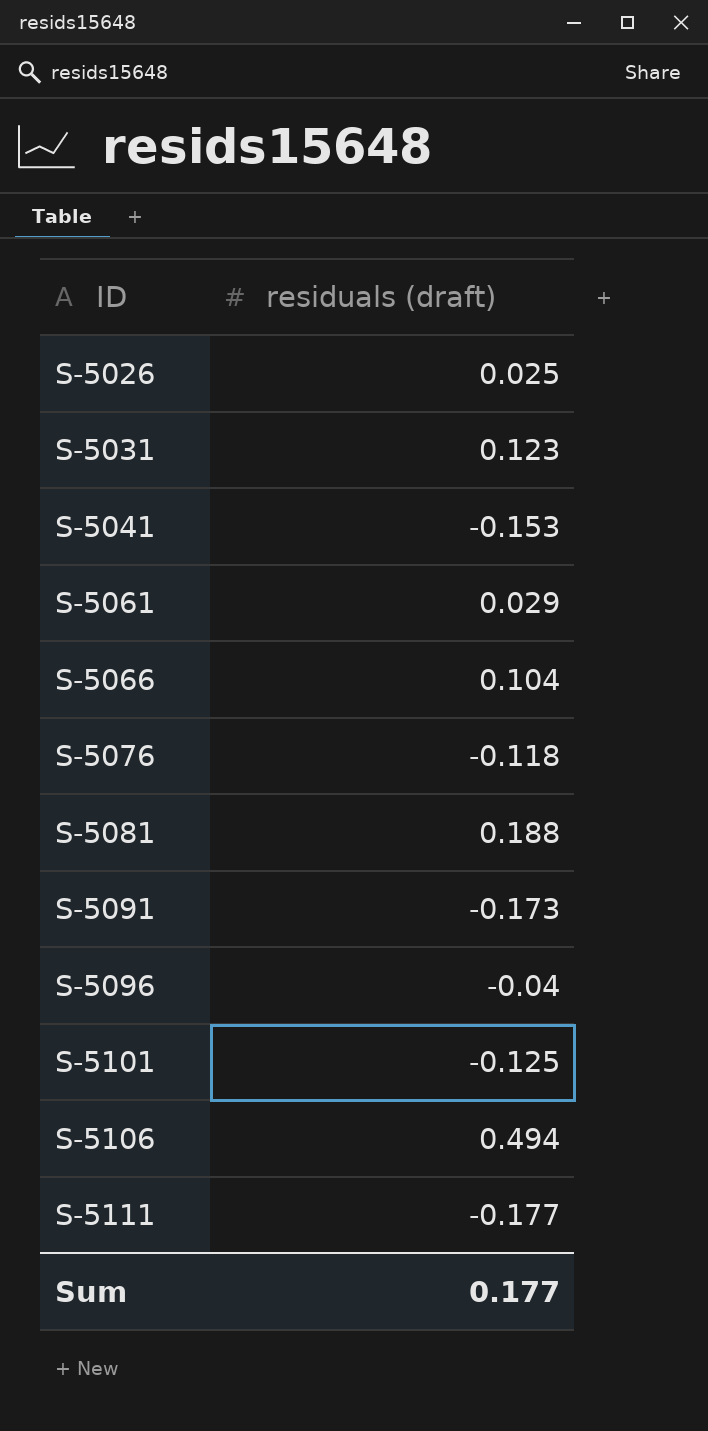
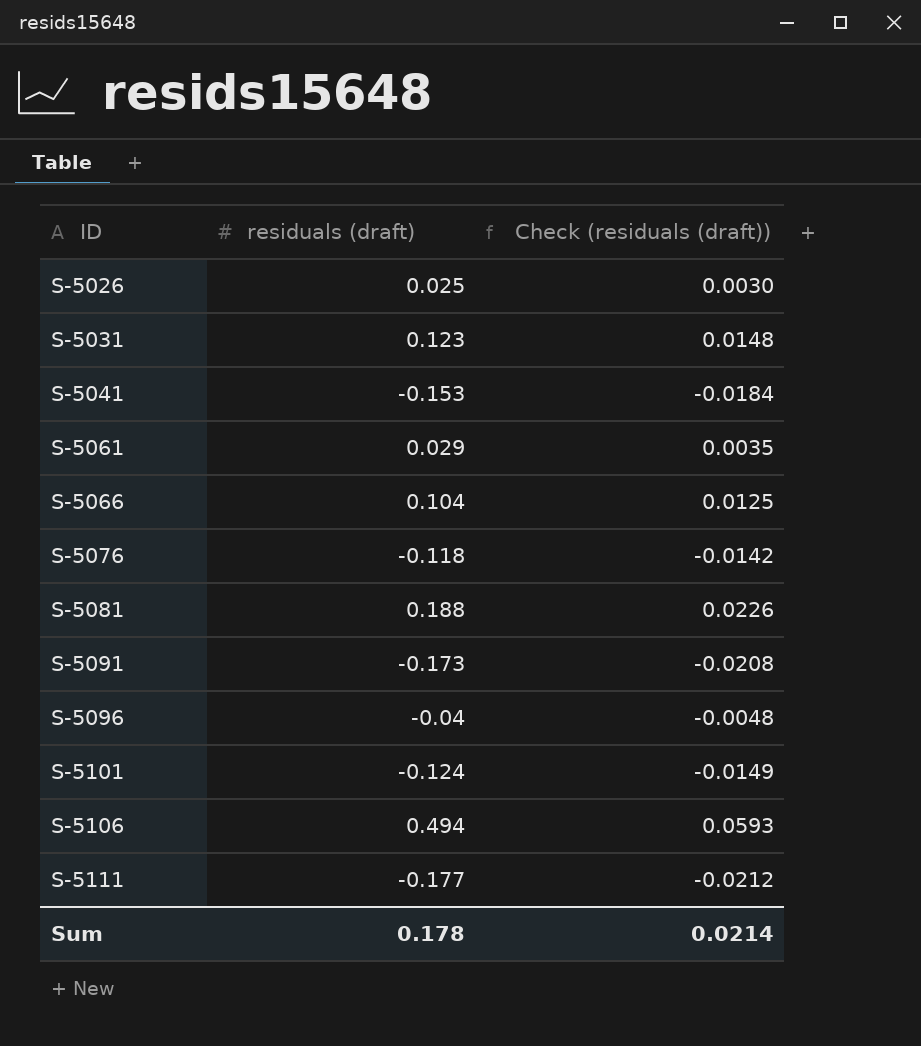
column Check (residuals (draft)) | formula: none -> [residuals (draft)] * 0.12
S-5101 | residuals (draft): -0.125 -> -0.124
Sum | residuals (draft): 0.177 -> 0.178

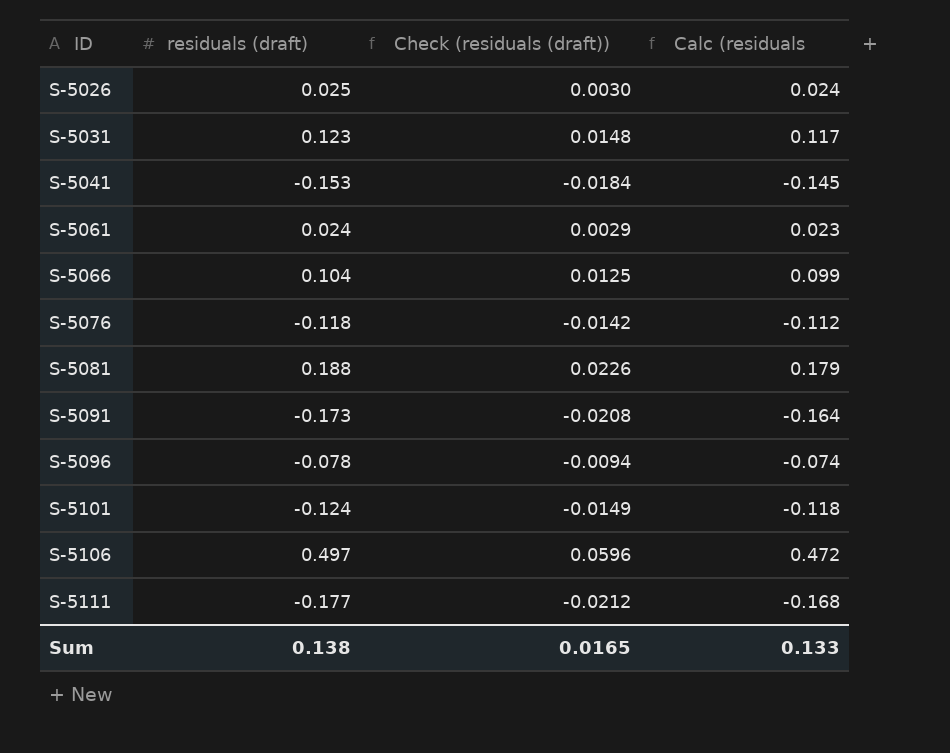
column Calc (residuals | formula: none -> [residuals (draft)] * 0.95
S-5061 | residuals (draft): 0.029 -> 0.024
S-5061 | Check (residuals (draft)): 0.0035 -> 0.0029
S-5096 | residuals (draft): -0.04 -> -0.078
S-5096 | Check (residuals (draft)): -0.0048 -> -0.0094
S-5106 | residuals (draft): 0.494 -> 0.497
S-5106 | Check (residuals (draft)): 0.0593 -> 0.0596
Sum | residuals (draft): 0.178 -> 0.138
Sum | Check (residuals (draft)): 0.0214 -> 0.0165

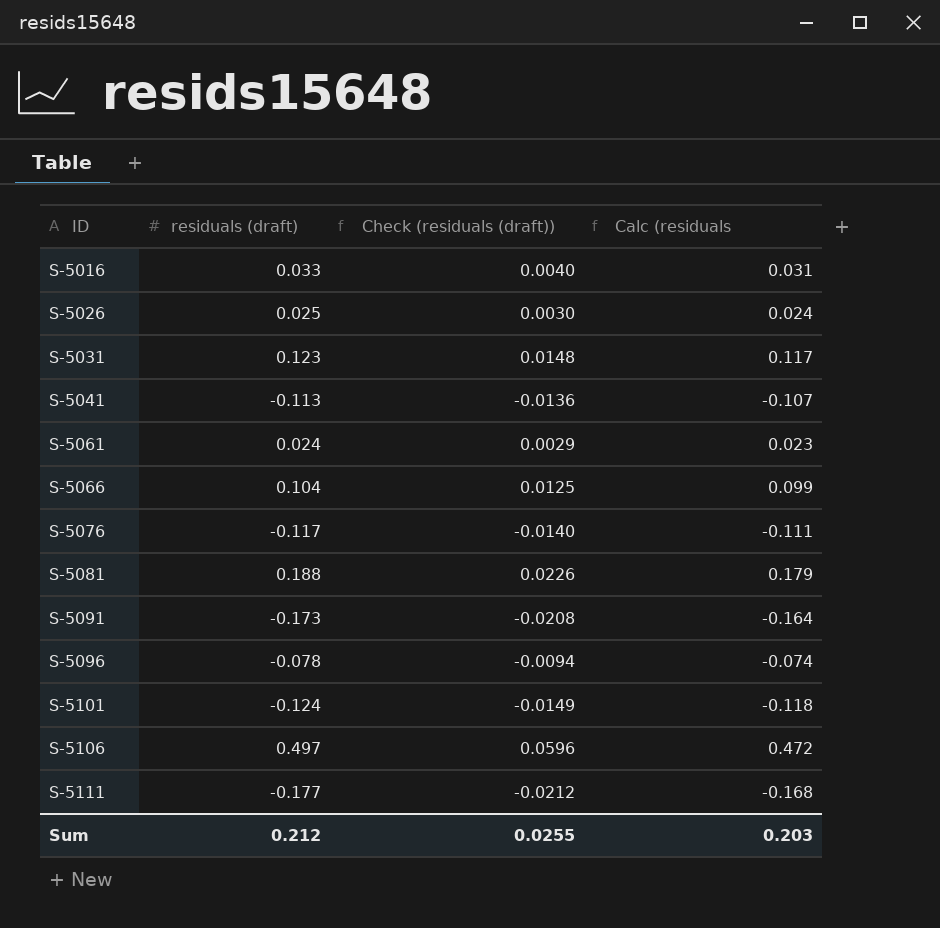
row S-5016: none -> 0.033 | 0.0040 | 0.031
S-5041 | residuals (draft): -0.153 -> -0.113
S-5041 | Check (residuals (draft)): -0.0184 -> -0.0136
S-5041 | Calc (residuals: -0.145 -> -0.107
S-5076 | residuals (draft): -0.118 -> -0.117
S-5076 | Check (residuals (draft)): -0.0142 -> -0.0140
S-5076 | Calc (residuals: -0.112 -> -0.111
Sum | residuals (draft): 0.138 -> 0.212
Sum | Check (residuals (draft)): 0.0165 -> 0.0255
Sum | Calc (residuals: 0.133 -> 0.203

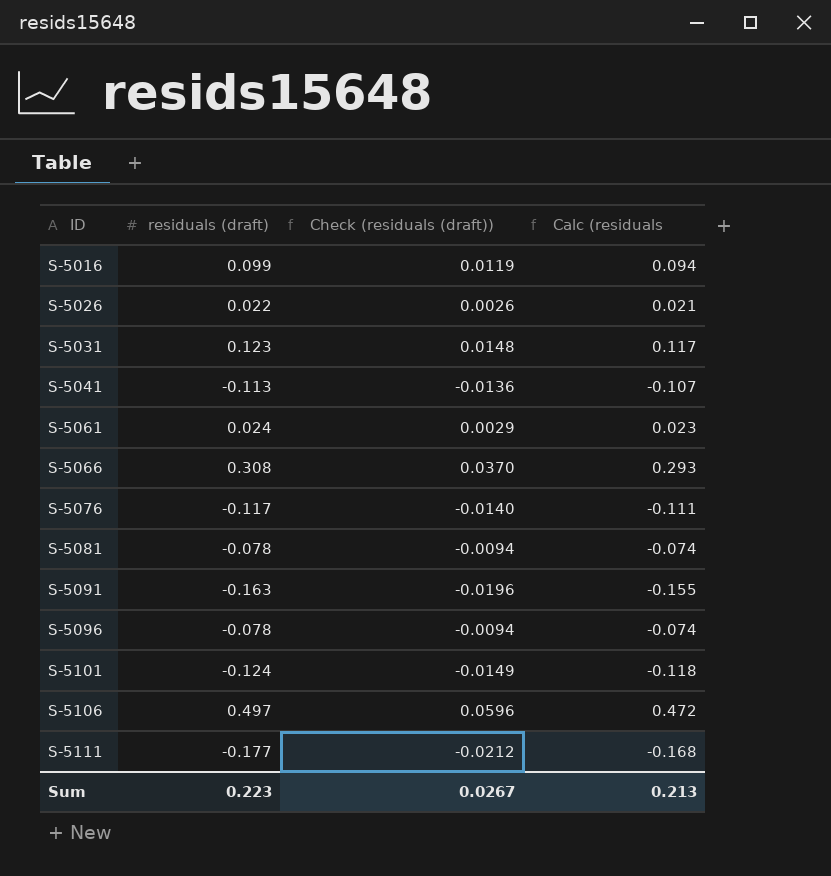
S-5016 | residuals (draft): 0.033 -> 0.099
S-5016 | Check (residuals (draft)): 0.0040 -> 0.0119
S-5016 | Calc (residuals: 0.031 -> 0.094
S-5026 | residuals (draft): 0.025 -> 0.022
S-5026 | Check (residuals (draft)): 0.0030 -> 0.0026
S-5026 | Calc (residuals: 0.024 -> 0.021
S-5066 | residuals (draft): 0.104 -> 0.308
S-5066 | Check (residuals (draft)): 0.0125 -> 0.0370
S-5066 | Calc (residuals: 0.099 -> 0.293
S-5081 | residuals (draft): 0.188 -> -0.078
S-5081 | Check (residuals (draft)): 0.0226 -> -0.0094
S-5081 | Calc (residuals: 0.179 -> -0.074
S-5091 | residuals (draft): -0.173 -> -0.163
S-5091 | Check (residuals (draft)): -0.0208 -> -0.0196
S-5091 | Calc (residuals: -0.164 -> -0.155
Sum | residuals (draft): 0.212 -> 0.223
Sum | Check (residuals (draft)): 0.0255 -> 0.0267
Sum | Calc (residuals: 0.203 -> 0.213

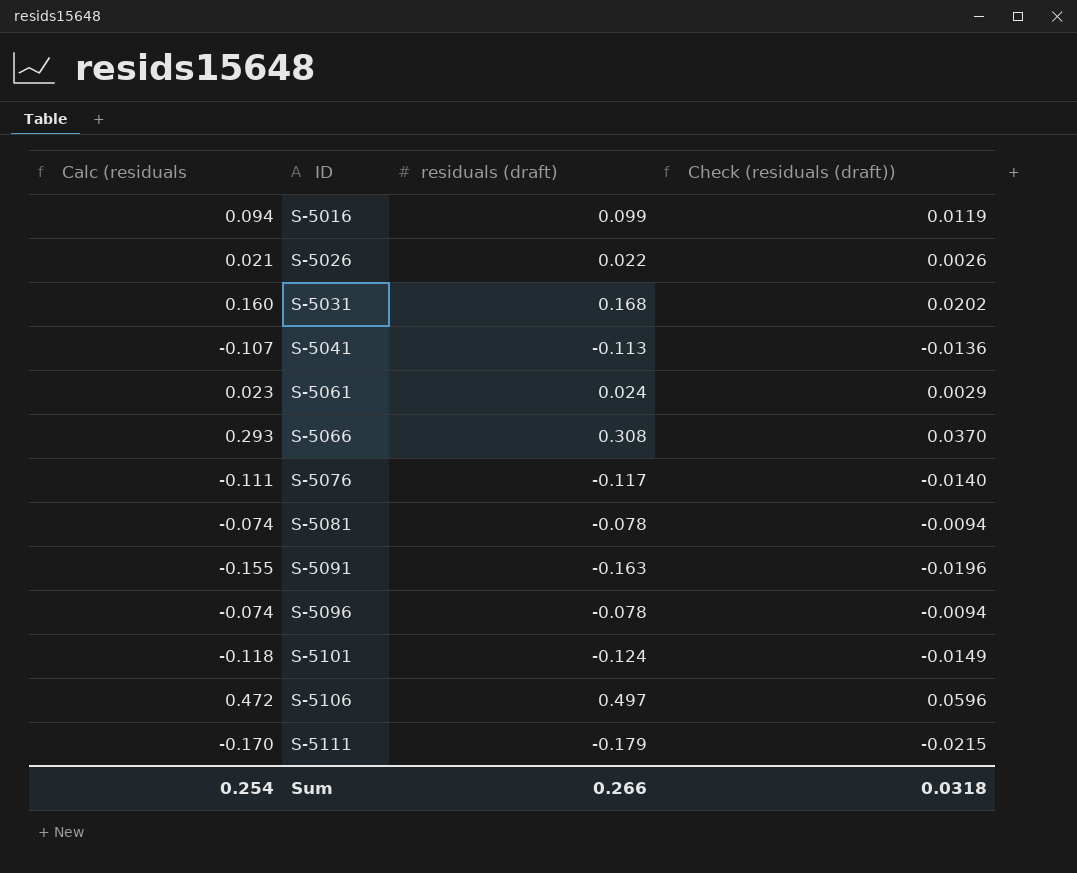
column Calc (residuals | position: 4 -> 1
S-5031 | Calc (residuals: 0.117 -> 0.160
S-5031 | residuals (draft): 0.123 -> 0.168
S-5031 | Check (residuals (draft)): 0.0148 -> 0.0202
S-5111 | Calc (residuals: -0.168 -> -0.170
S-5111 | residuals (draft): -0.177 -> -0.179
S-5111 | Check (residuals (draft)): -0.0212 -> -0.0215
Sum | Calc (residuals: 0.213 -> 0.254
Sum | residuals (draft): 0.223 -> 0.266
Sum | Check (residuals (draft)): 0.0267 -> 0.0318

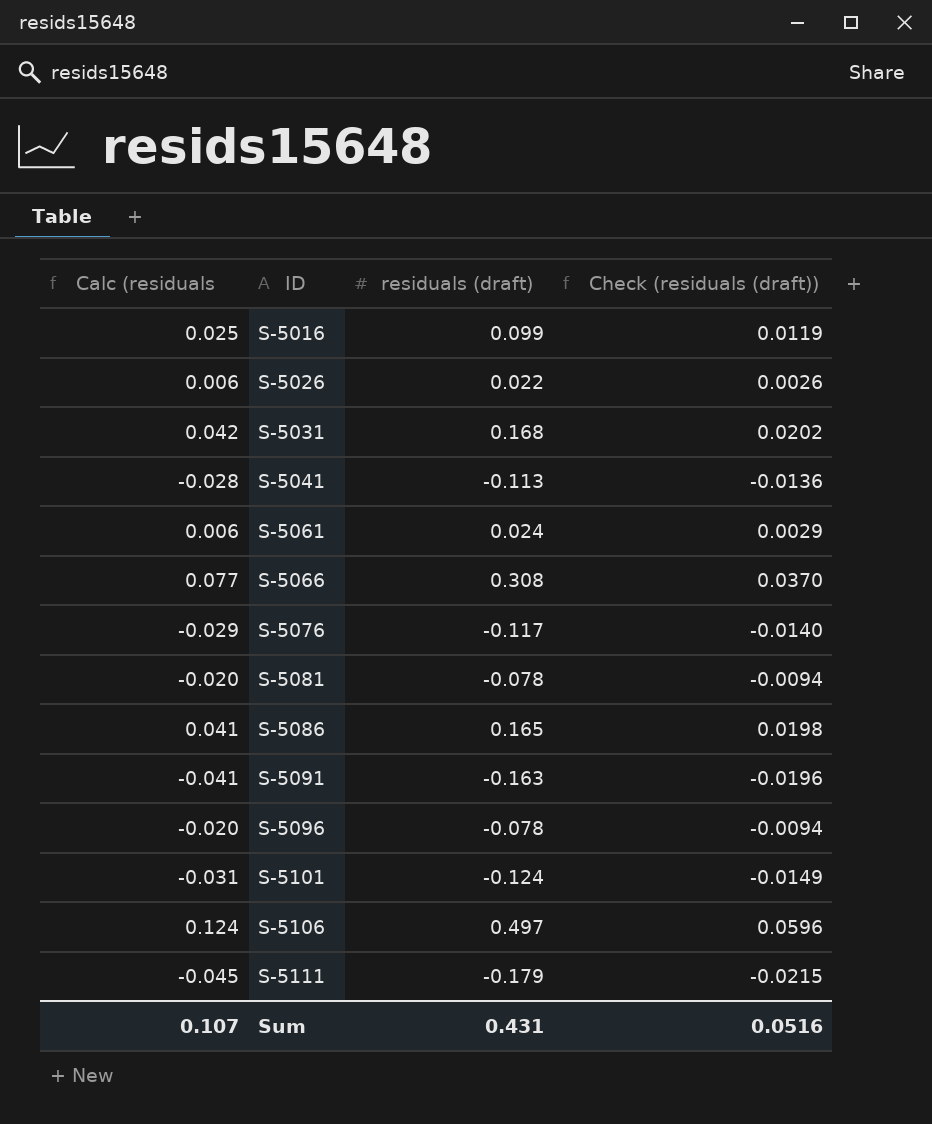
column Calc (residuals | formula: [residuals (draft)] * 0.95 -> [residuals (draft)] * 0.25
row S-5086: none -> 0.041 | 0.165 | 0.0198
Sum | Calc (residuals: 0.254 -> 0.107
Sum | residuals (draft): 0.266 -> 0.431
Sum | Check (residuals (draft)): 0.0318 -> 0.0516

